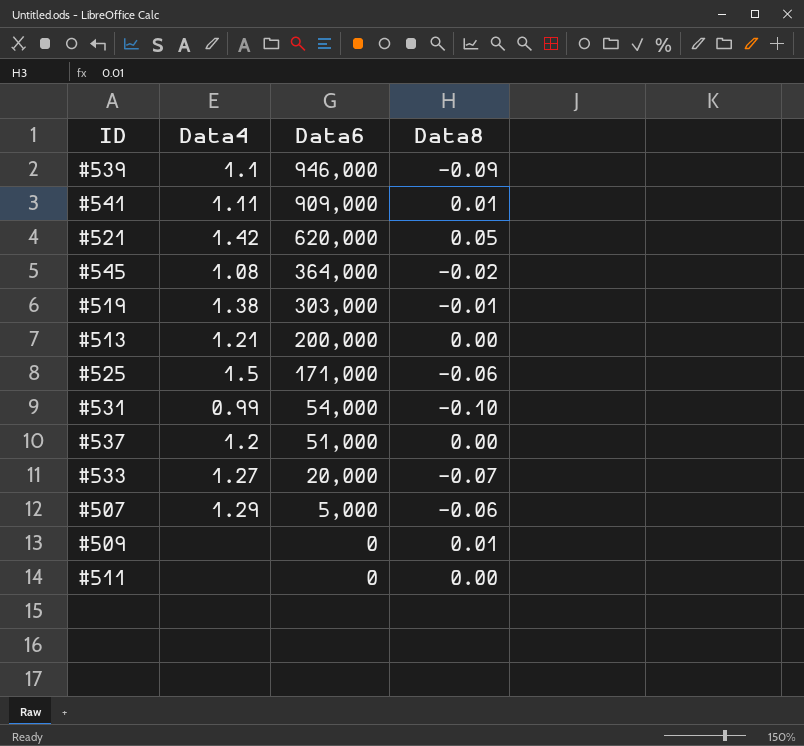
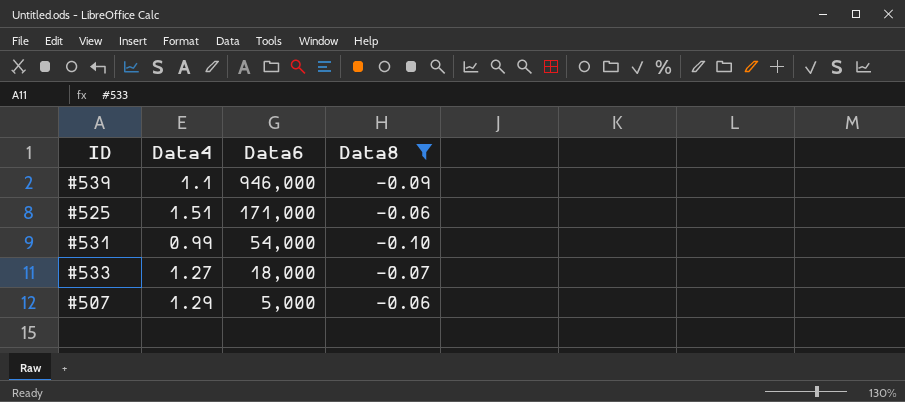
filter: none -> Data8 <= -0.06
#525 | Data4: 1.5 -> 1.51
#533 | Data6: 20,000 -> 18,000

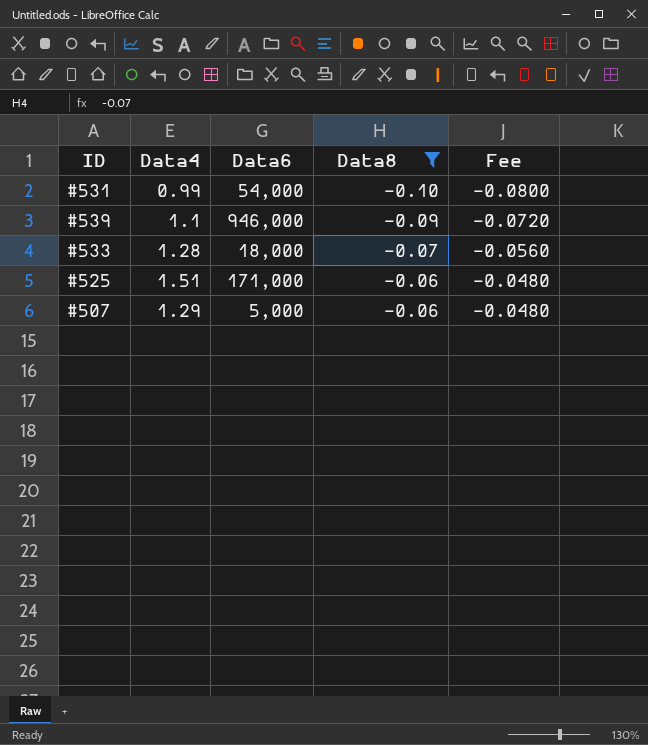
row order: Data6 descending -> Data8 ascending
column Fee | formula: none -> [Data8] * 0.8
#533 | Data4: 1.27 -> 1.28

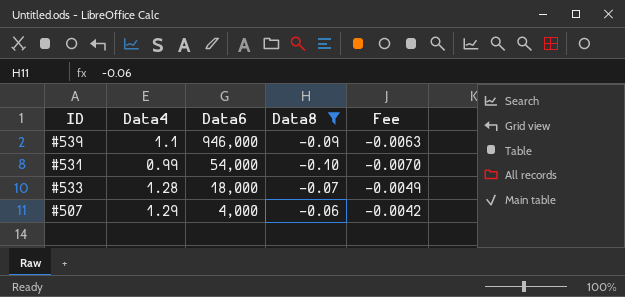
row order: Data8 ascending -> Data6 descending
column Fee | formula: [Data8] * 0.8 -> [Data8] * 0.07
row #525: 1.51 | 171,000 | -0.06 | -0.0480 -> none
#507 | Data6: 5,000 -> 4,000

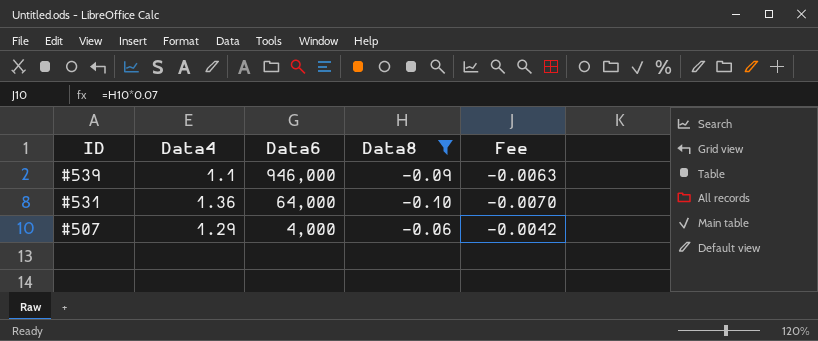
row #533: 1.28 | 18,000 | -0.07 | -0.0049 -> none
#531 | Data4: 0.99 -> 1.36
#531 | Data6: 54,000 -> 64,000

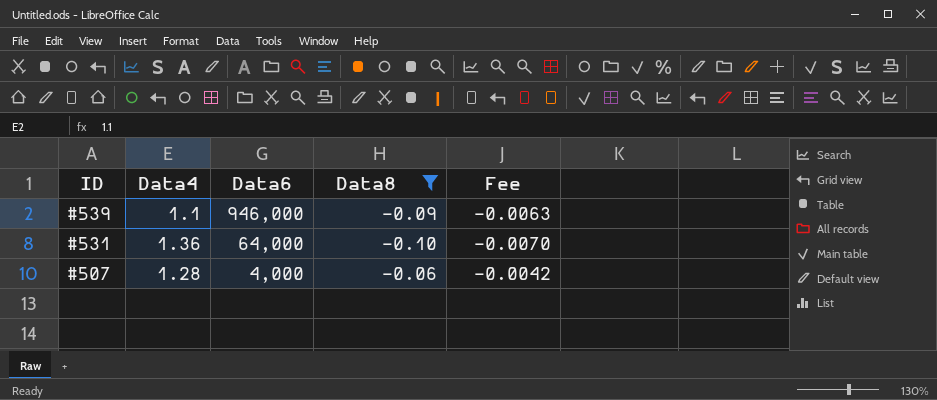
#507 | Data4: 1.29 -> 1.28

